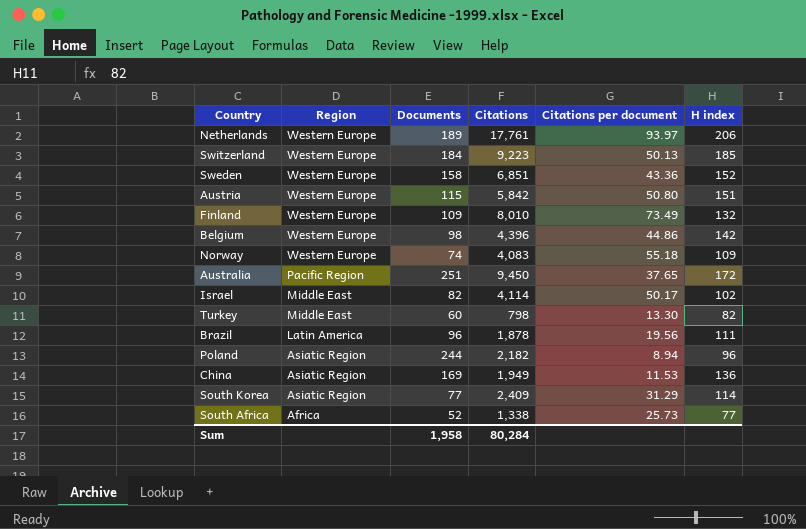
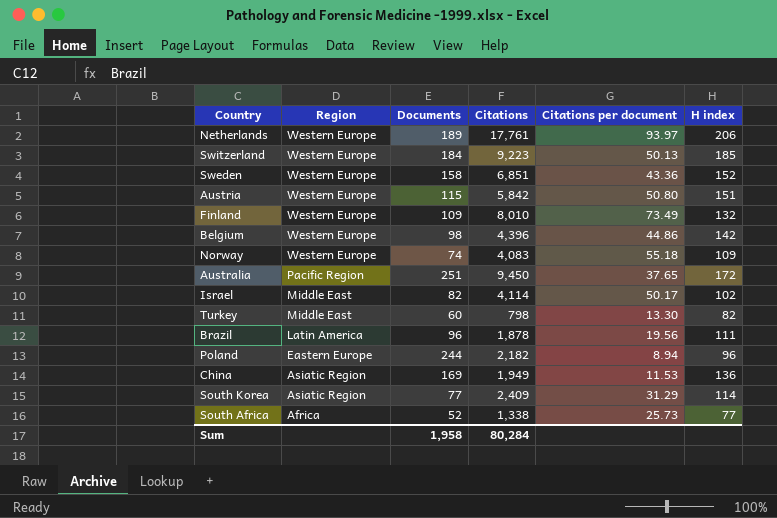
Poland | Region: Asiatic Region -> Eastern Europe

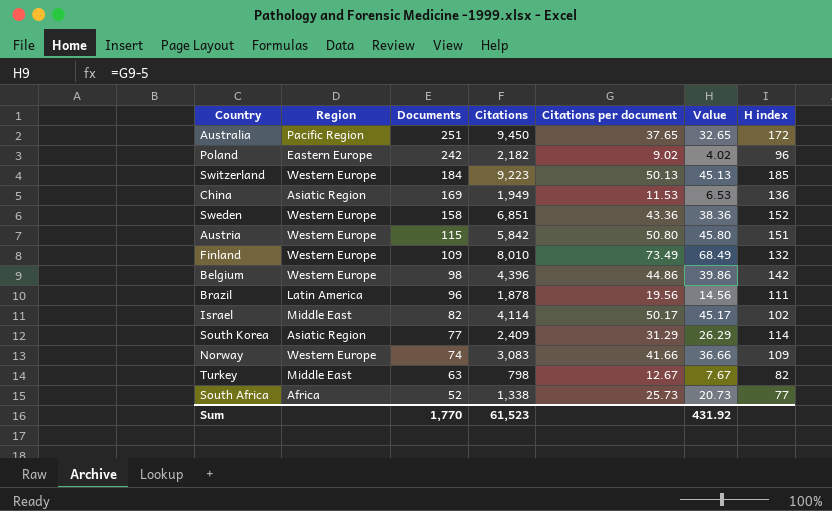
row order: Region descending -> Documents descending
column Value | formula: none -> [Citations per document] - 5
row Netherlands: Western Europe | 189 | 17,761 | 93.97 | 206 -> none
Poland | Documents: 244 -> 242
Poland | Citations per document: 8.94 -> 9.02
Norway | Citations: 4,083 -> 3,083
Norway | Citations per document: 55.18 -> 41.66
Turkey | Documents: 60 -> 63
Turkey | Citations per document: 13.30 -> 12.67
Sum | Documents: 1,958 -> 1,770
Sum | Citations: 80,284 -> 61,523

